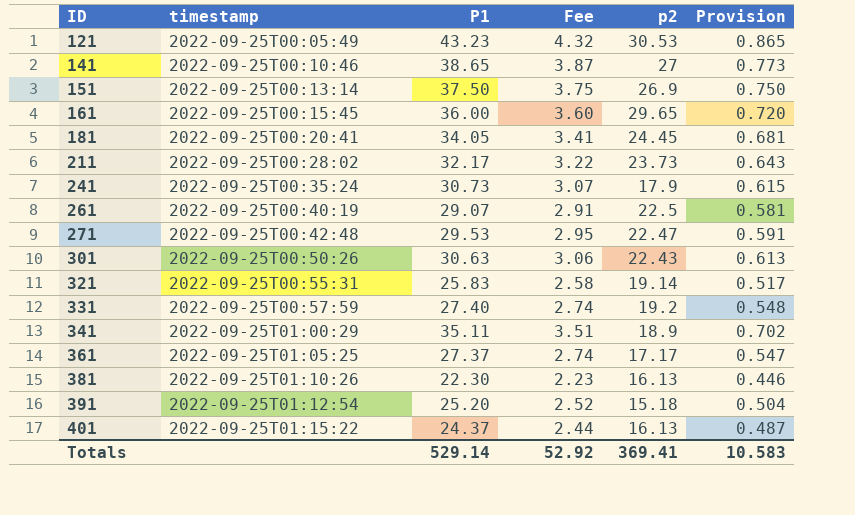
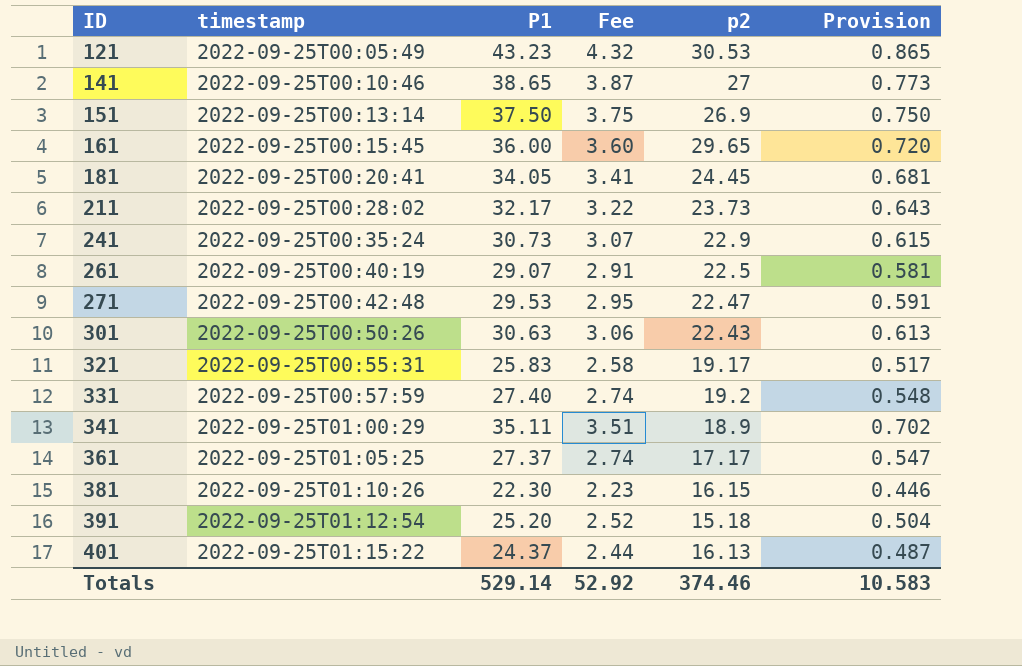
241 | p2: 17.9 -> 22.9
321 | p2: 19.14 -> 19.17
381 | p2: 16.13 -> 16.15
Totals | p2: 369.41 -> 374.46

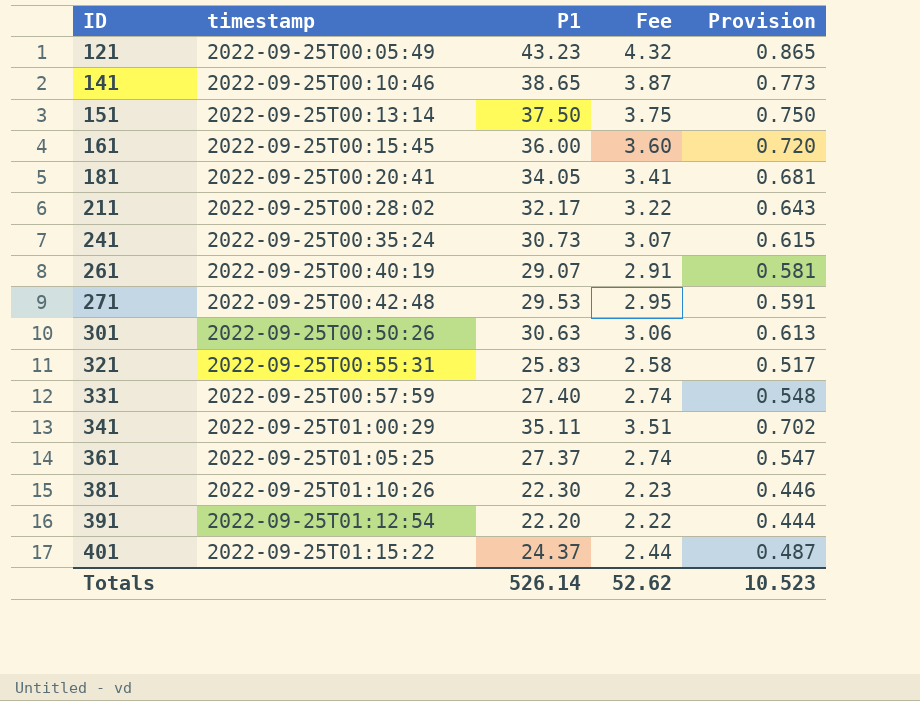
column p2 | position: 5 -> none
391 | P1: 25.20 -> 22.20
391 | Fee: 2.52 -> 2.22
391 | Provision: 0.504 -> 0.444
Totals | P1: 529.14 -> 526.14
Totals | Fee: 52.92 -> 52.62
Totals | Provision: 10.583 -> 10.523

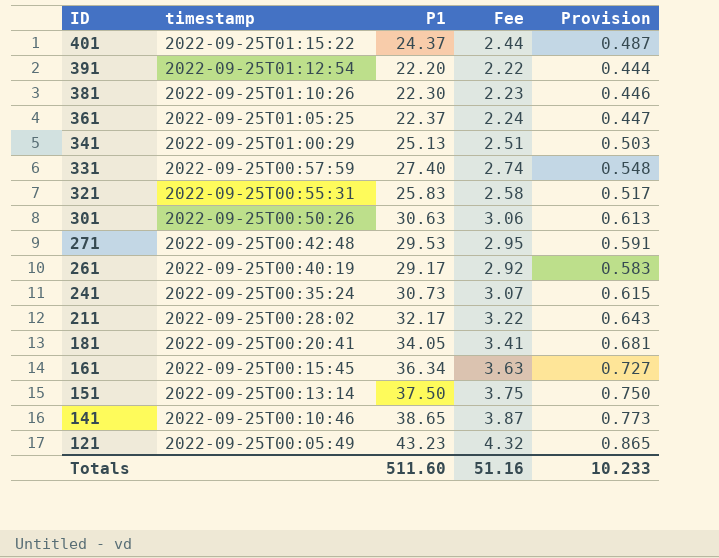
row order: ID ascending -> ID descending
361 | P1: 27.37 -> 22.37
361 | Fee: 2.74 -> 2.24
361 | Provision: 0.547 -> 0.447
341 | P1: 35.11 -> 25.13
341 | Fee: 3.51 -> 2.51
341 | Provision: 0.702 -> 0.503
261 | P1: 29.07 -> 29.17
261 | Fee: 2.91 -> 2.92
261 | Provision: 0.581 -> 0.583
161 | P1: 36.00 -> 36.34
161 | Fee: 3.60 -> 3.63
161 | Provision: 0.720 -> 0.727
Totals | P1: 526.14 -> 511.60
Totals | Fee: 52.62 -> 51.16
Totals | Provision: 10.523 -> 10.233

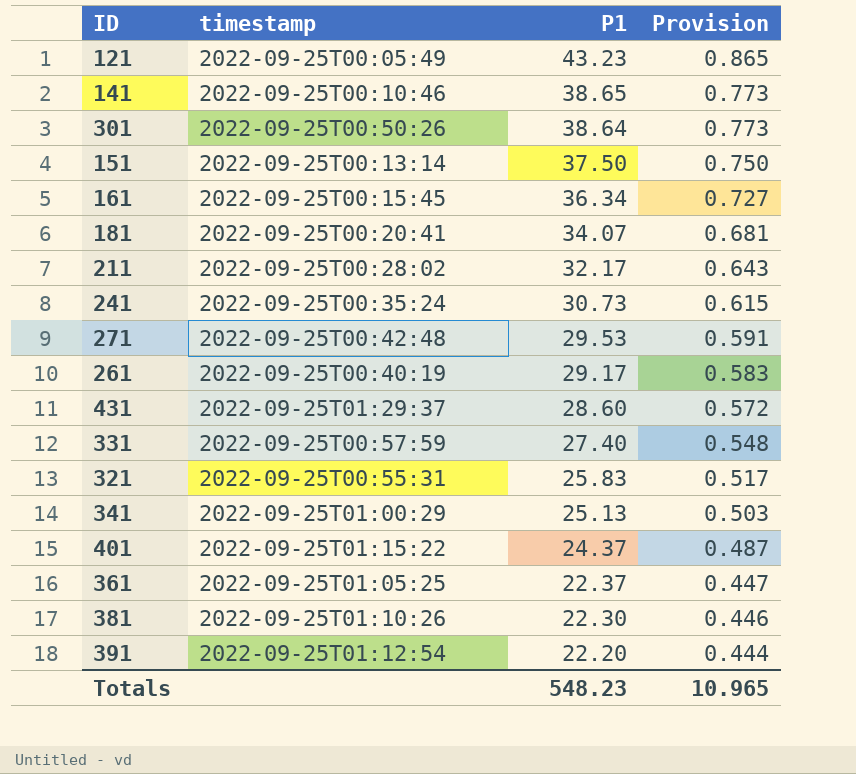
row order: ID descending -> P1 descending
column Fee | formula: [P1] * 0.1 -> none
301 | P1: 30.63 -> 38.64
301 | Provision: 0.613 -> 0.773
181 | P1: 34.05 -> 34.07
row 431: none -> 2022-09-25T01:29:37 | 28.60 | 0.572
Totals | P1: 511.60 -> 548.23
Totals | Provision: 10.233 -> 10.965

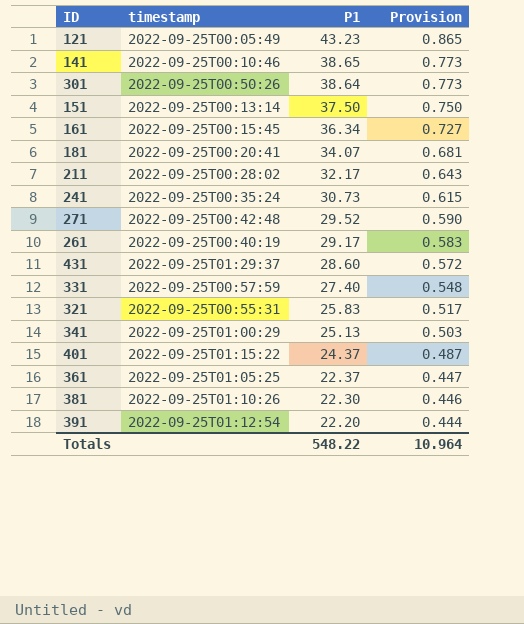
271 | P1: 29.53 -> 29.52
271 | Provision: 0.591 -> 0.590
Totals | P1: 548.23 -> 548.22
Totals | Provision: 10.965 -> 10.964

